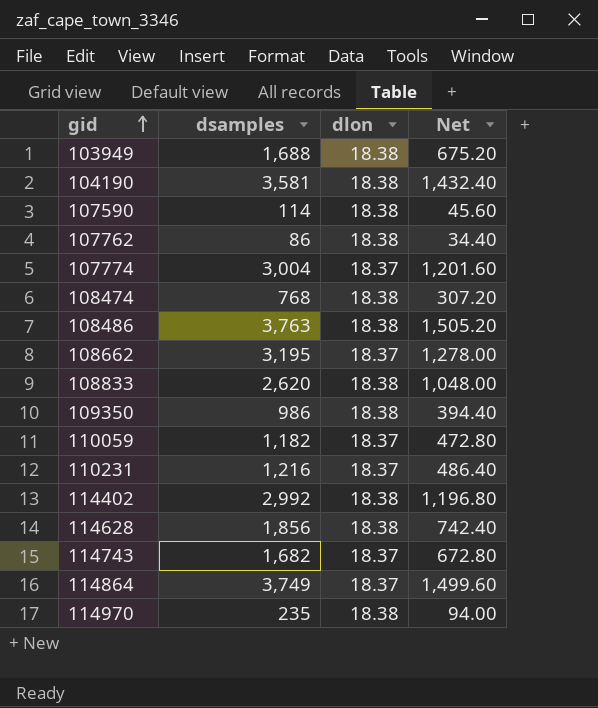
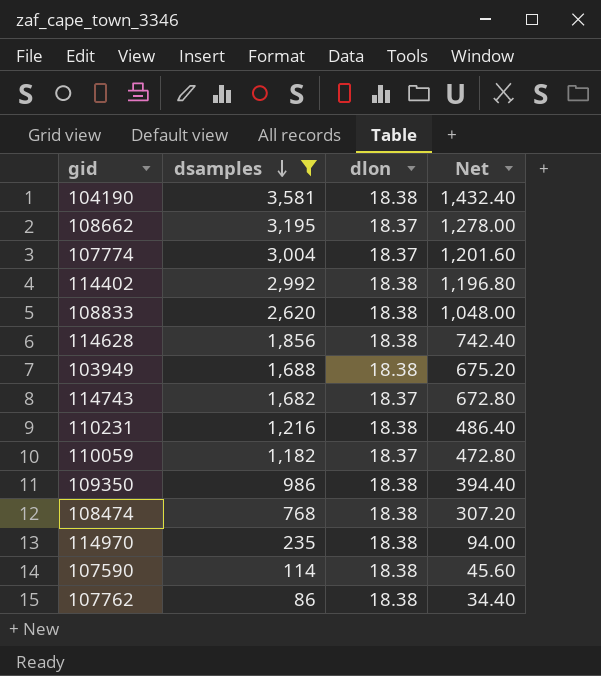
filter: none -> dsamples <= 3,581
row order: gid ascending -> dsamples descending
110231 | dlon: 18.37 -> 18.38

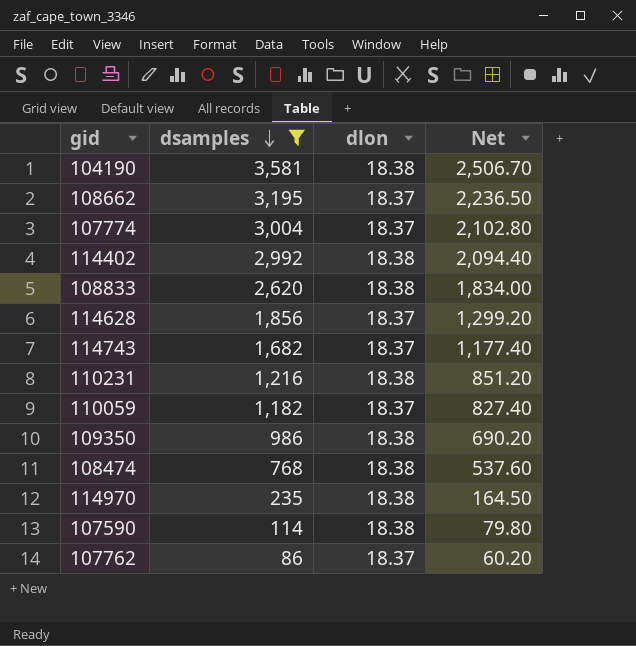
column Net | formula: [dsamples] * 0.4 -> [dsamples] * 0.7
row 103949: 1,688 | 18.38 | 675.20 -> none
114628 | dlon: 18.38 -> 18.37
107762 | dlon: 18.38 -> 18.37

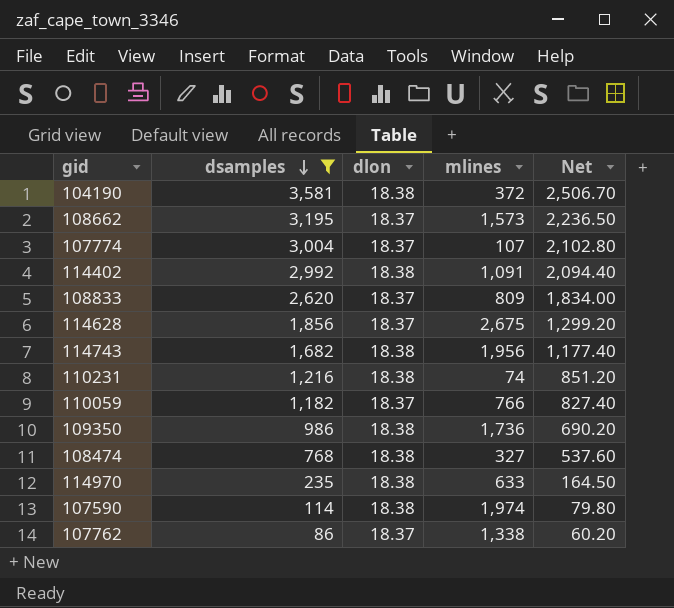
column mlines | position: none -> 4
108833 | dlon: 18.38 -> 18.37
114743 | dlon: 18.37 -> 18.38

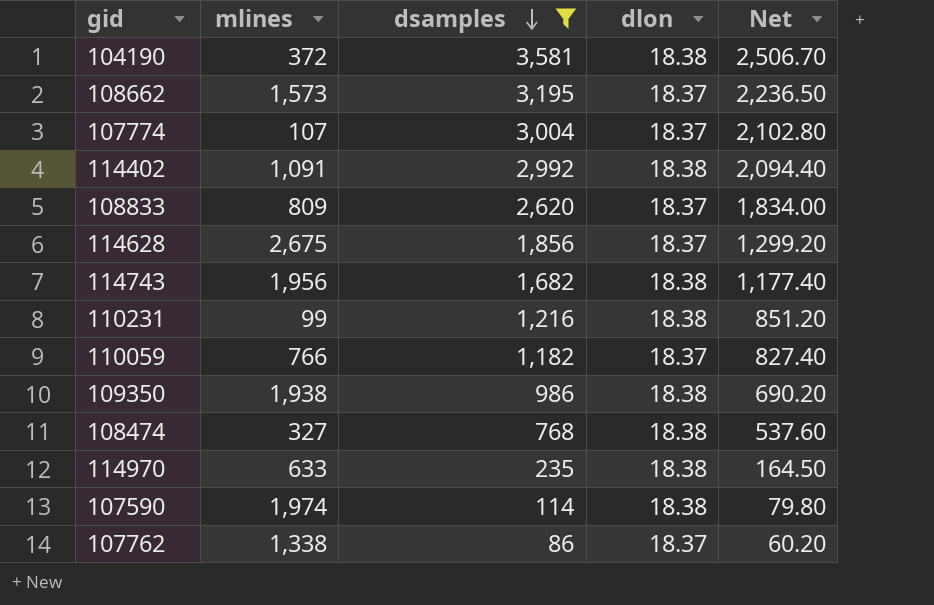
column mlines | position: 4 -> 2
110231 | mlines: 74 -> 99
109350 | mlines: 1,736 -> 1,938

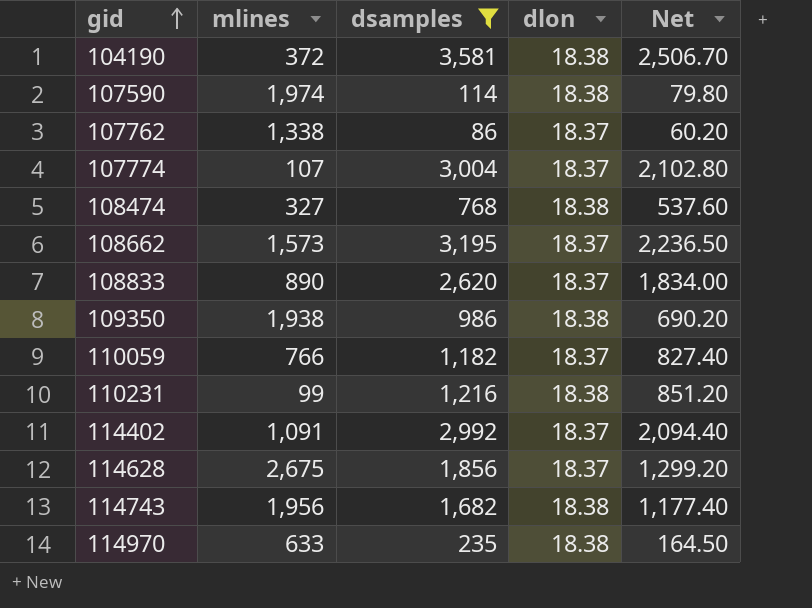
row order: dsamples descending -> gid ascending
108833 | mlines: 809 -> 890
114402 | dlon: 18.38 -> 18.37

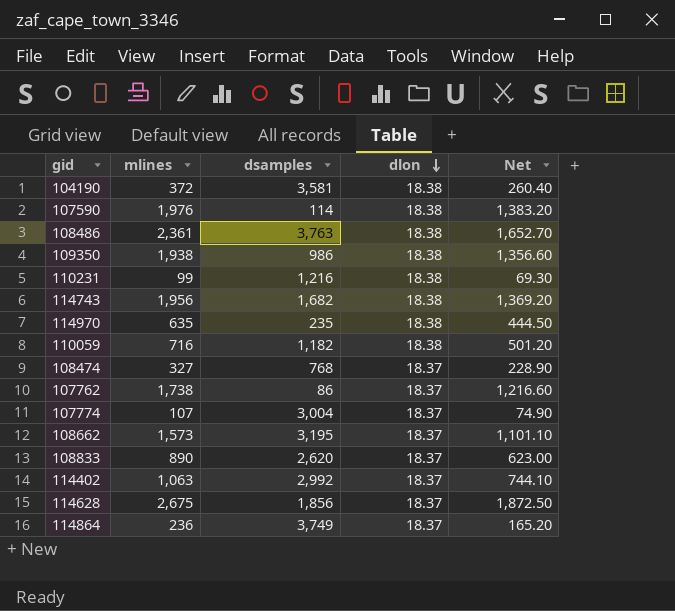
filter: dsamples <= 3,581 -> none
row order: gid ascending -> dlon descending
column Net | formula: [dsamples] * 0.7 -> [mlines] * 0.7
107590 | mlines: 1,974 -> 1,976
114970 | mlines: 633 -> 635
110059 | mlines: 766 -> 716
110059 | dlon: 18.37 -> 18.38
108474 | dlon: 18.38 -> 18.37
107762 | mlines: 1,338 -> 1,738
114402 | mlines: 1,091 -> 1,063

